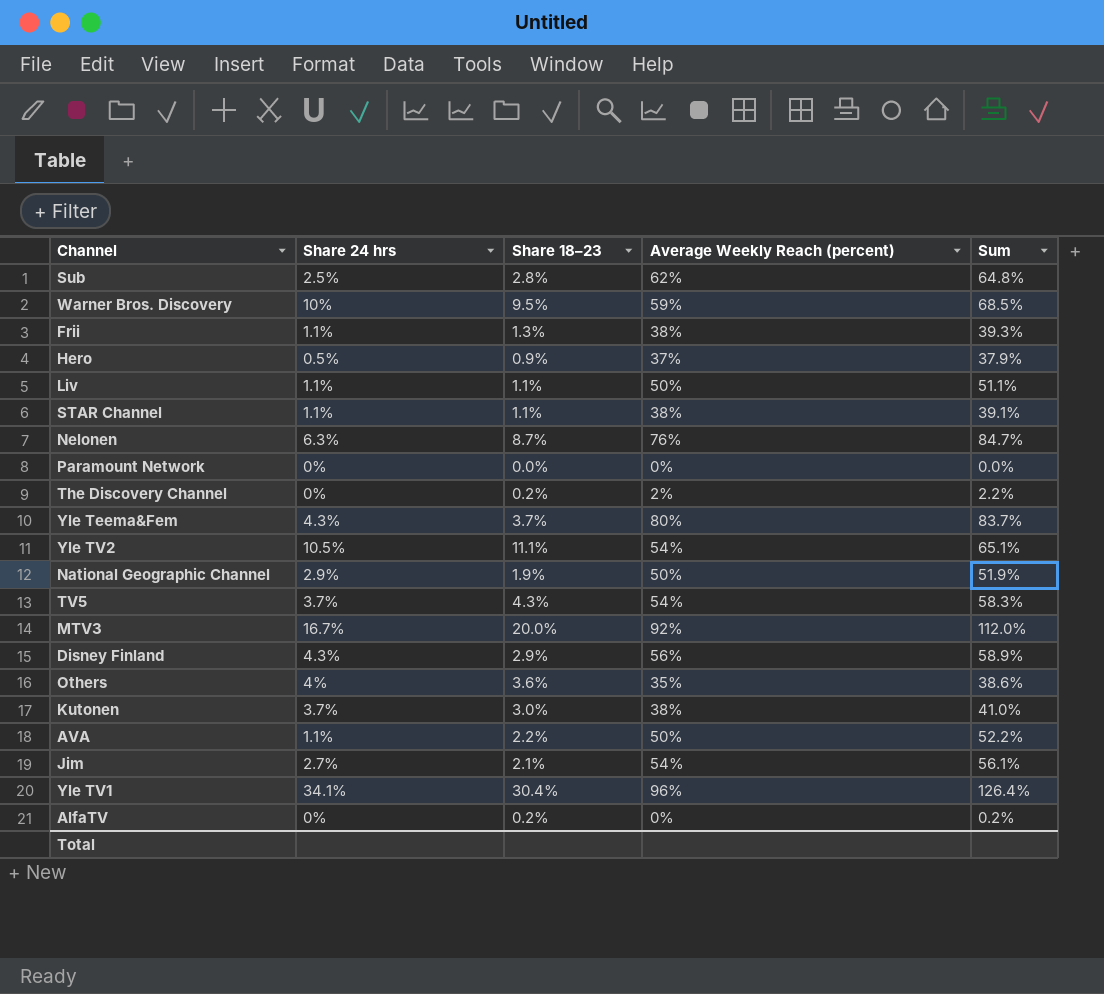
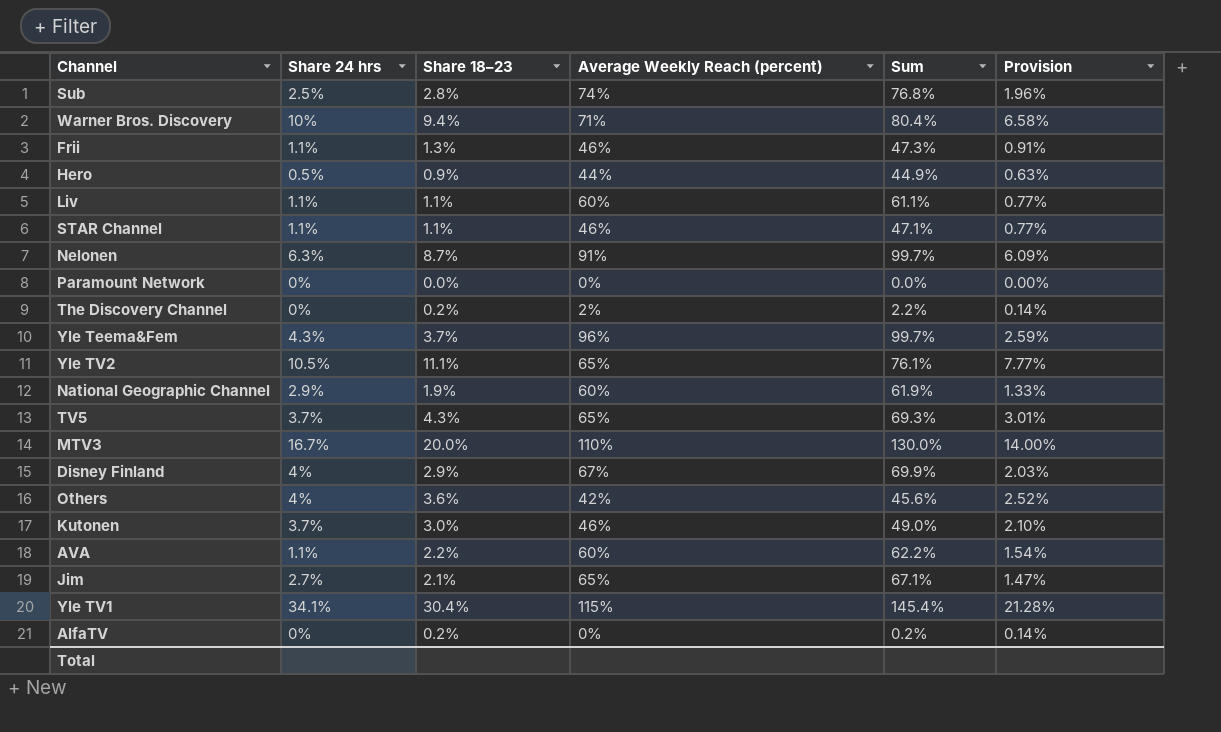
column Provision | formula: none -> [Share 18–23] * 0.7
Sub | Average Weekly Reach (percent): 62% -> 74%
Sub | Sum: 64.8% -> 76.8%
Warner Bros. Discovery | Share 18–23: 9.5% -> 9.4%
Warner Bros. Discovery | Average Weekly Reach (percent): 59% -> 71%
Warner Bros. Discovery | Sum: 68.5% -> 80.4%
Frii | Average Weekly Reach (percent): 38% -> 46%
Frii | Sum: 39.3% -> 47.3%
Hero | Average Weekly Reach (percent): 37% -> 44%
Hero | Sum: 37.9% -> 44.9%
Liv | Average Weekly Reach (percent): 50% -> 60%
Liv | Sum: 51.1% -> 61.1%
STAR Channel | Average Weekly Reach (percent): 38% -> 46%
STAR Channel | Sum: 39.1% -> 47.1%
Nelonen | Average Weekly Reach (percent): 76% -> 91%
Nelonen | Sum: 84.7% -> 99.7%
Yle Teema&Fem | Average Weekly Reach (percent): 80% -> 96%
Yle Teema&Fem | Sum: 83.7% -> 99.7%
Yle TV2 | Average Weekly Reach (percent): 54% -> 65%
Yle TV2 | Sum: 65.1% -> 76.1%
National Geographic Channel | Average Weekly Reach (percent): 50% -> 60%
National Geographic Channel | Sum: 51.9% -> 61.9%
TV5 | Average Weekly Reach (percent): 54% -> 65%
TV5 | Sum: 58.3% -> 69.3%
MTV3 | Average Weekly Reach (percent): 92% -> 110%
MTV3 | Sum: 112.0% -> 130.0%
Disney Finland | Share 24 hrs: 4.3% -> 4%
Disney Finland | Average Weekly Reach (percent): 56% -> 67%
Disney Finland | Sum: 58.9% -> 69.9%
Others | Average Weekly Reach (percent): 35% -> 42%
Others | Sum: 38.6% -> 45.6%
Kutonen | Average Weekly Reach (percent): 38% -> 46%
Kutonen | Sum: 41.0% -> 49.0%
AVA | Average Weekly Reach (percent): 50% -> 60%
AVA | Sum: 52.2% -> 62.2%
Jim | Average Weekly Reach (percent): 54% -> 65%
Jim | Sum: 56.1% -> 67.1%
Yle TV1 | Average Weekly Reach (percent): 96% -> 115%
Yle TV1 | Sum: 126.4% -> 145.4%

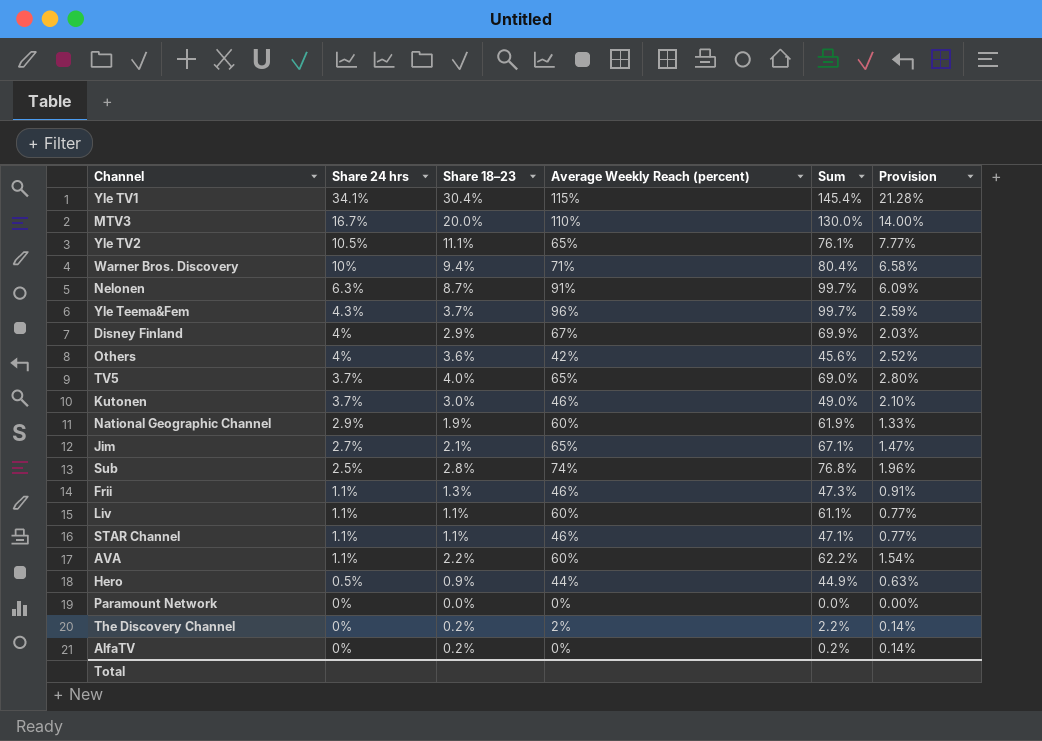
row order: none -> Share 24 hrs descending
TV5 | Share 18–23: 4.3% -> 4.0%
TV5 | Sum: 69.3% -> 69.0%
TV5 | Provision: 3.01% -> 2.80%

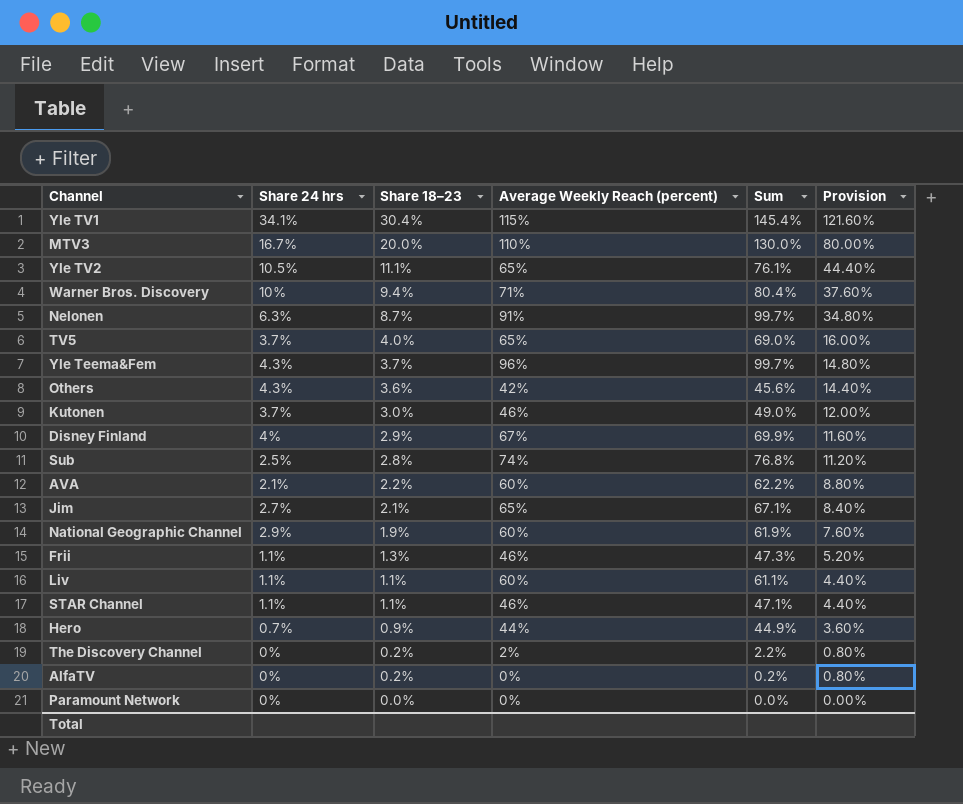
row order: Share 24 hrs descending -> Share 18–23 descending
column Provision | formula: [Share 18–23] * 0.7 -> [Share 18–23] * 4
Others | Share 24 hrs: 4% -> 4.3%
AVA | Share 24 hrs: 1.1% -> 2.1%
Hero | Share 24 hrs: 0.5% -> 0.7%

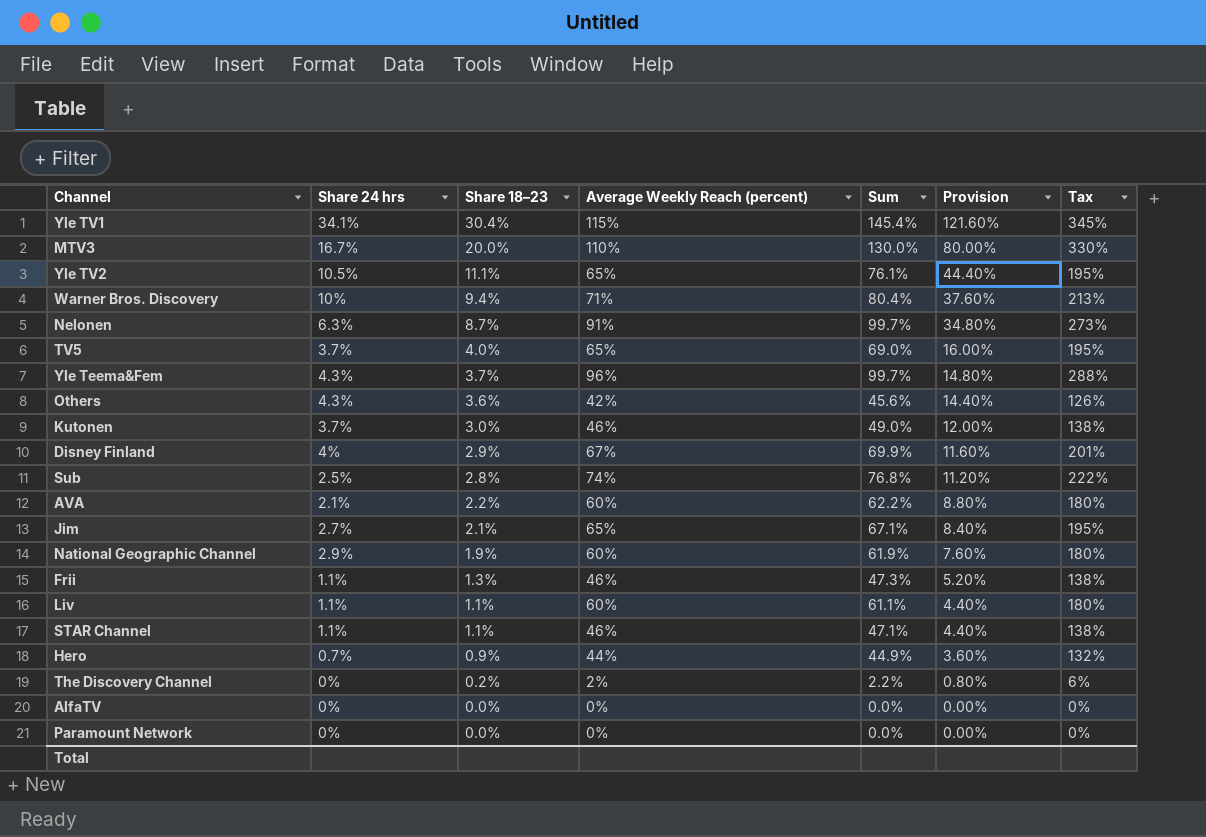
column Tax | formula: none -> [Average Weekly Reach (percent)] * 3
AlfaTV | Share 18–23: 0.2% -> 0.0%
AlfaTV | Sum: 0.2% -> 0.0%
AlfaTV | Provision: 0.80% -> 0.00%

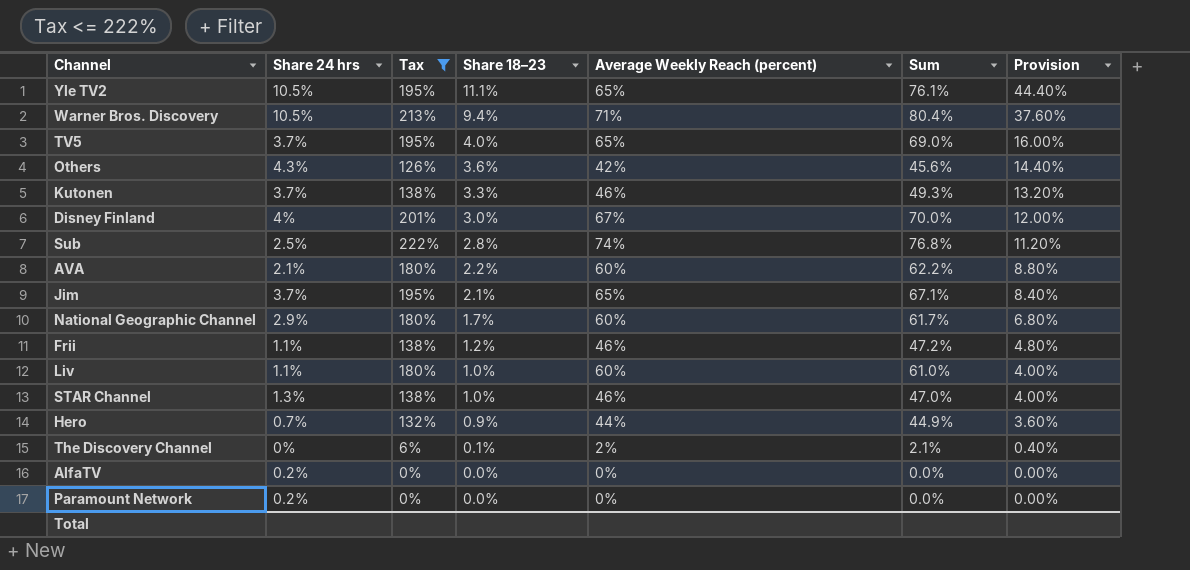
filter: none -> Tax <= 222%
column Tax | position: 7 -> 3
Warner Bros. Discovery | Share 24 hrs: 10% -> 10.5%
Kutonen | Share 18–23: 3.0% -> 3.3%
Kutonen | Sum: 49.0% -> 49.3%
Kutonen | Provision: 12.00% -> 13.20%
Disney Finland | Share 18–23: 2.9% -> 3.0%
Disney Finland | Sum: 69.9% -> 70.0%
Disney Finland | Provision: 11.60% -> 12.00%
Jim | Share 24 hrs: 2.7% -> 3.7%
National Geographic Channel | Share 18–23: 1.9% -> 1.7%
National Geographic Channel | Sum: 61.9% -> 61.7%
National Geographic Channel | Provision: 7.60% -> 6.80%
Frii | Share 18–23: 1.3% -> 1.2%
Frii | Sum: 47.3% -> 47.2%
Frii | Provision: 5.20% -> 4.80%
Liv | Share 18–23: 1.1% -> 1.0%
Liv | Sum: 61.1% -> 61.0%
Liv | Provision: 4.40% -> 4.00%
STAR Channel | Share 24 hrs: 1.1% -> 1.3%
STAR Channel | Share 18–23: 1.1% -> 1.0%
STAR Channel | Sum: 47.1% -> 47.0%
STAR Channel | Provision: 4.40% -> 4.00%
The Discovery Channel | Share 18–23: 0.2% -> 0.1%
The Discovery Channel | Sum: 2.2% -> 2.1%
The Discovery Channel | Provision: 0.80% -> 0.40%
AlfaTV | Share 24 hrs: 0% -> 0.2%
Paramount Network | Share 24 hrs: 0% -> 0.2%

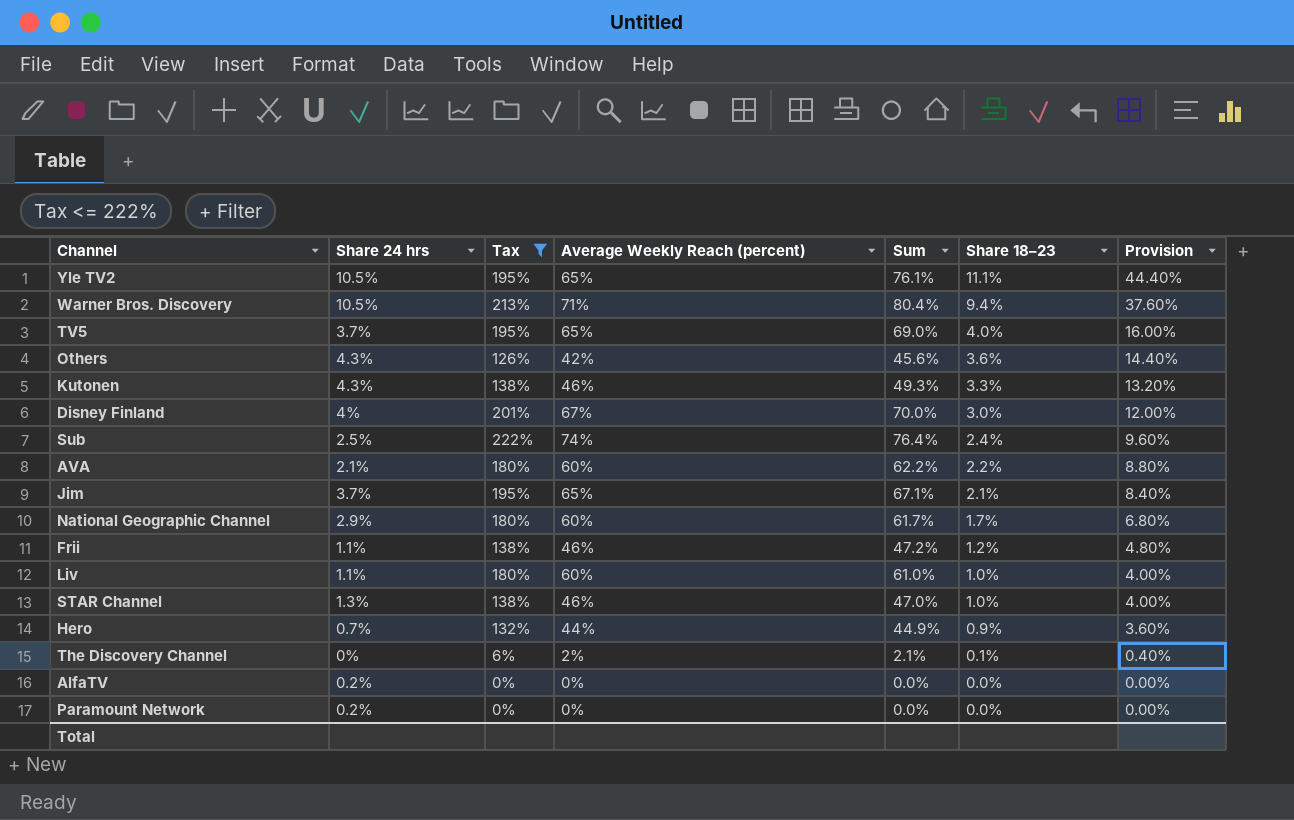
column Share 18–23 | position: 4 -> 6
Kutonen | Share 24 hrs: 3.7% -> 4.3%
Sub | Sum: 76.8% -> 76.4%
Sub | Share 18–23: 2.8% -> 2.4%
Sub | Provision: 11.20% -> 9.60%

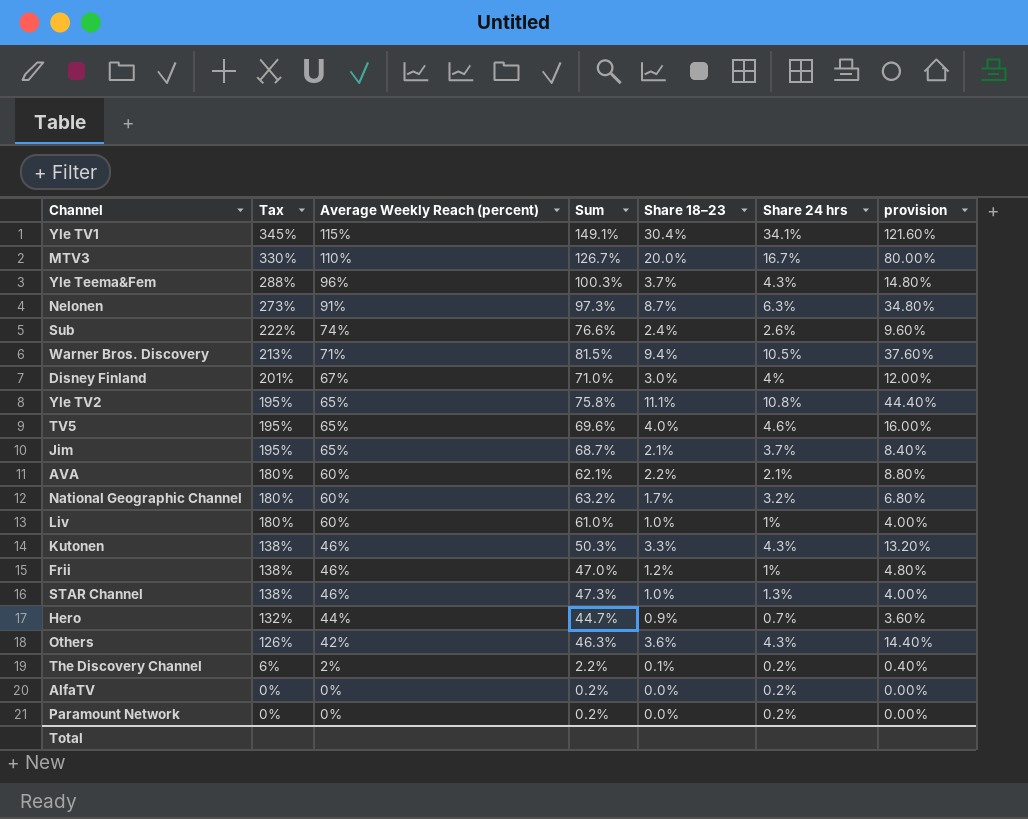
filter: Tax <= 222% -> none
row order: Share 18–23 descending -> Tax descending
column Sum | formula: [Average Weekly Reach (percent)] + [Share 18–23] -> [Average Weekly Reach (percent)] + [Share 24 hrs]
column Share 24 hrs | position: 2 -> 6
column name: Provision -> provision
Sub | Share 24 hrs: 2.5% -> 2.6%
Yle TV2 | Share 24 hrs: 10.5% -> 10.8%
TV5 | Share 24 hrs: 3.7% -> 4.6%
National Geographic Channel | Share 24 hrs: 2.9% -> 3.2%
Liv | Share 24 hrs: 1.1% -> 1%
Frii | Share 24 hrs: 1.1% -> 1%
The Discovery Channel | Share 24 hrs: 0% -> 0.2%

